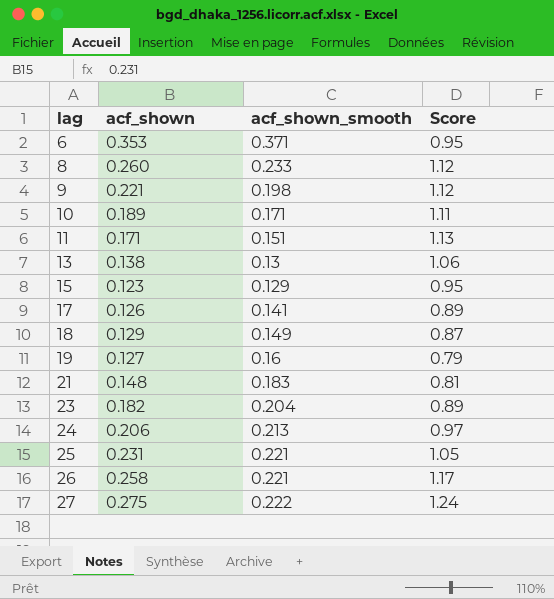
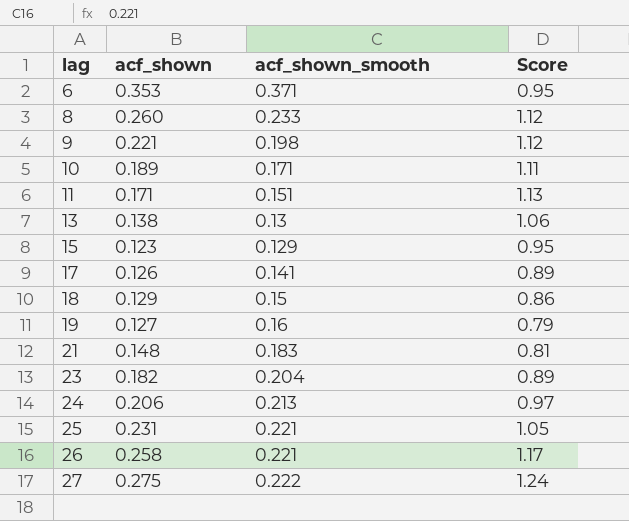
18 | acf_shown_smooth: 0.149 -> 0.15
18 | Score: 0.87 -> 0.86

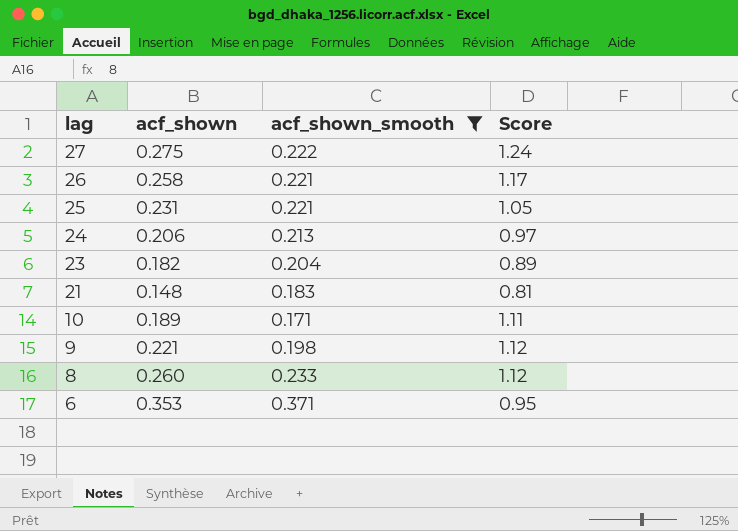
filter: none -> acf_shown_smooth >= 0.171
row order: lag ascending -> lag descending

